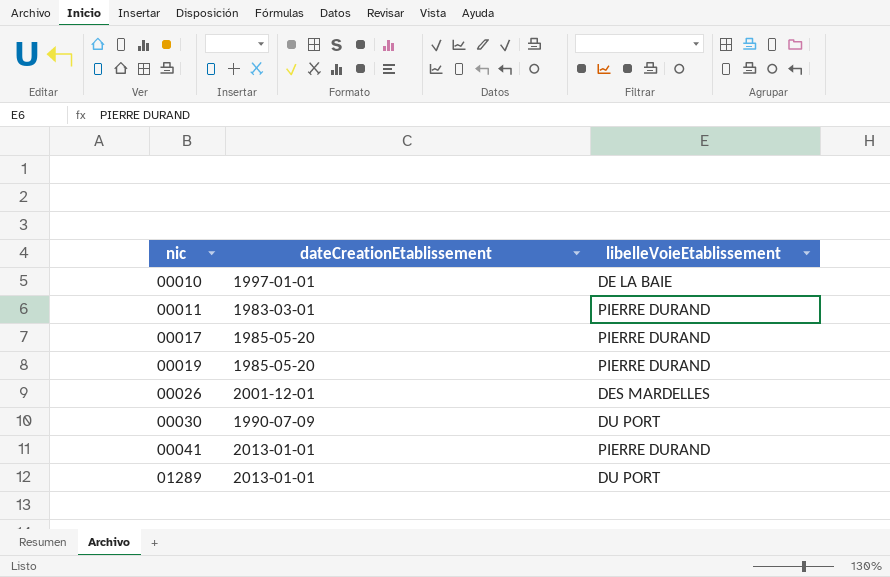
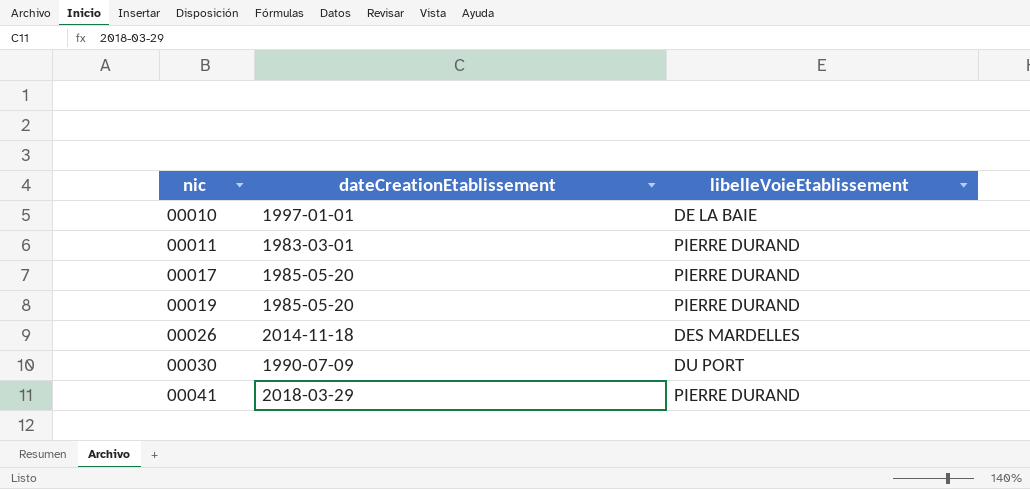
row 01289: 2013-01-01 | DU PORT -> none
00026 | dateCreationEtablissement: 2001-12-01 -> 2014-11-18
00041 | dateCreationEtablissement: 2013-01-01 -> 2018-03-29

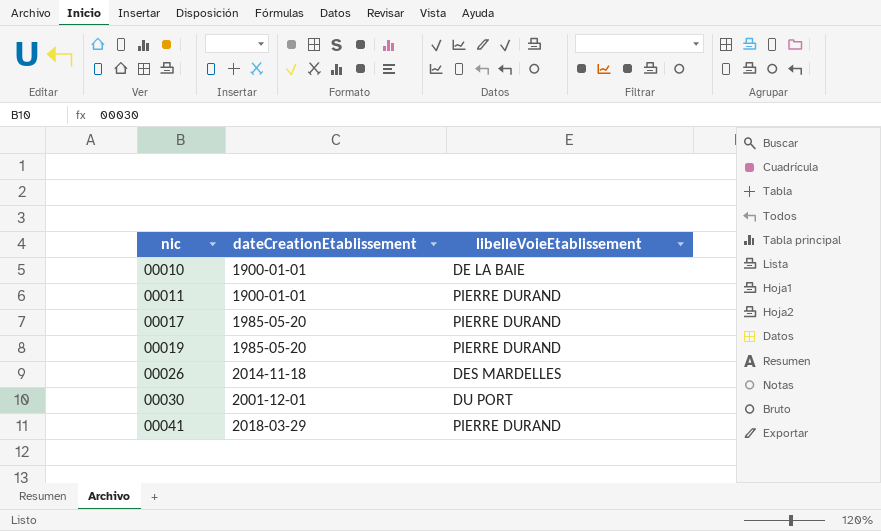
00010 | dateCreationEtablissement: 1997-01-01 -> 1900-01-01
00011 | dateCreationEtablissement: 1983-03-01 -> 1900-01-01
00030 | dateCreationEtablissement: 1990-07-09 -> 2001-12-01

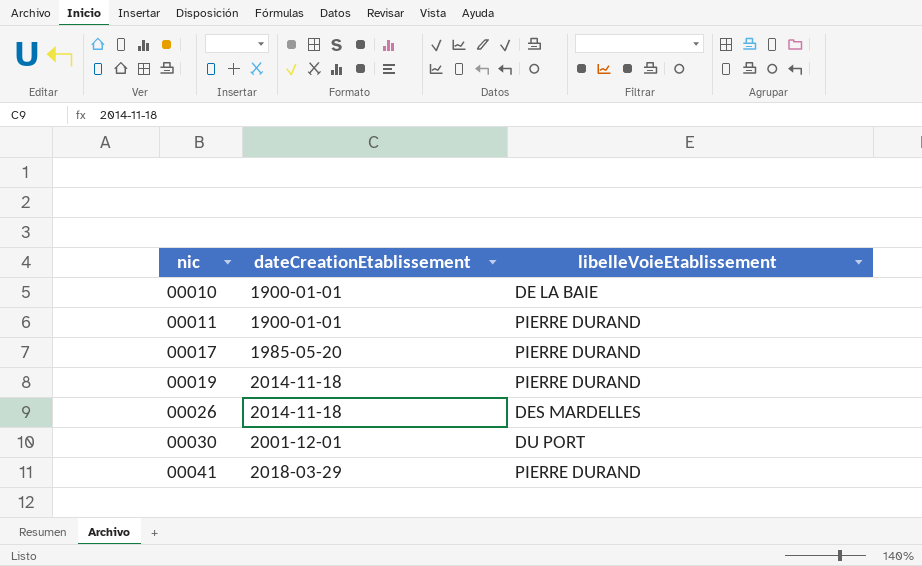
00019 | dateCreationEtablissement: 1985-05-20 -> 2014-11-18

